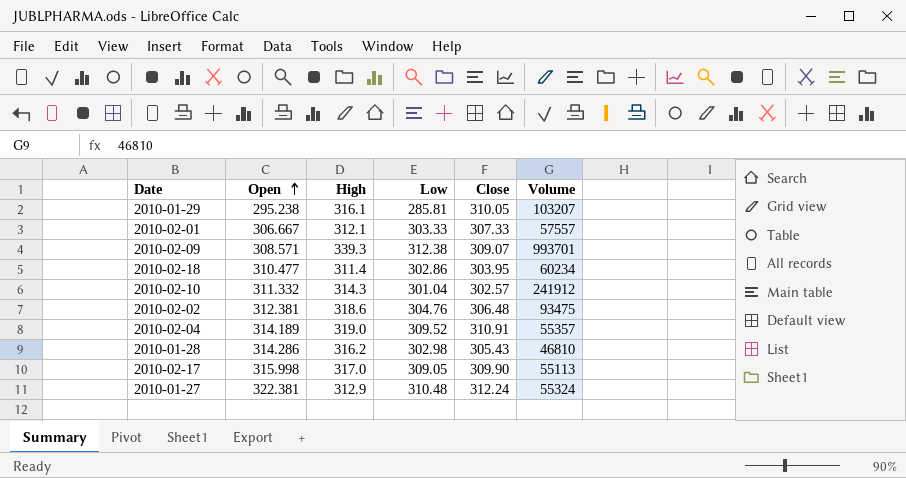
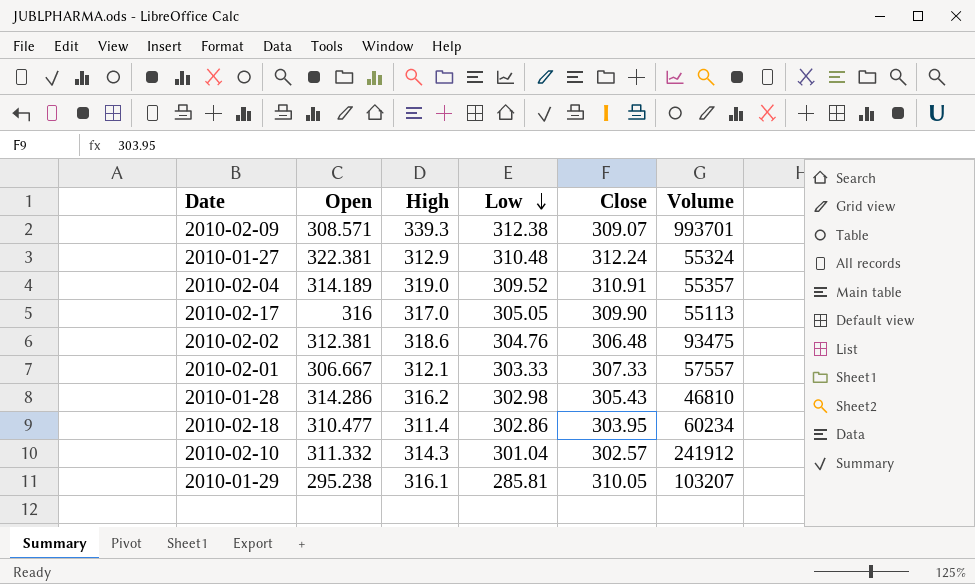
row order: Open ascending -> Low descending
2010-02-17 | Open: 315.998 -> 316
2010-02-17 | Low: 309.05 -> 305.05

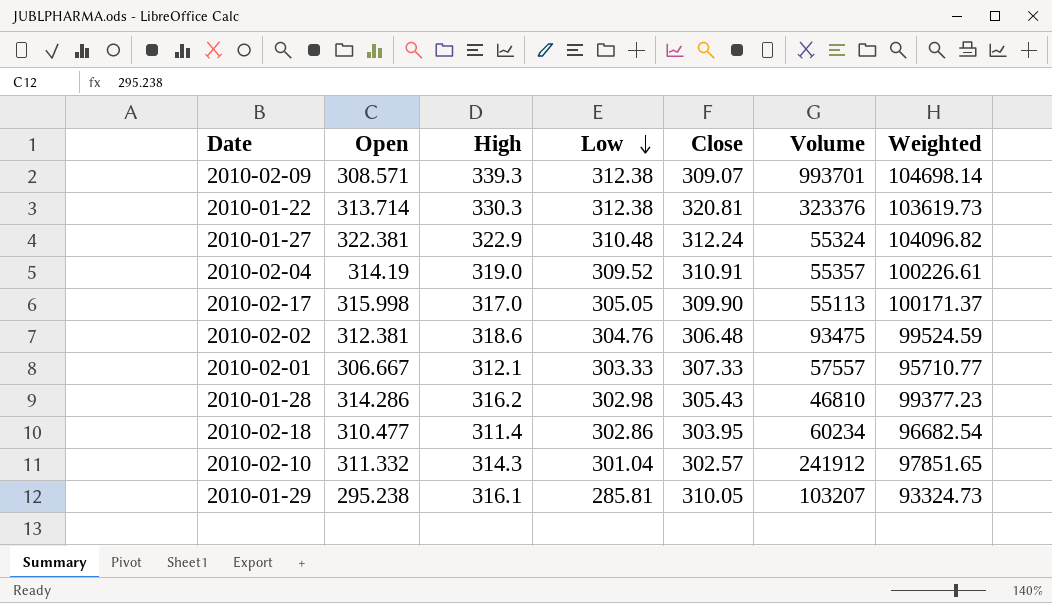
column Weighted | formula: none -> [Open] * [High]
row 2010-01-22: none -> 313.714 | 330.3 | 312.38 | 320.81 | 323376 | 103619.73
2010-01-27 | High: 312.9 -> 322.9
2010-02-04 | Open: 314.189 -> 314.19
2010-02-17 | Open: 316 -> 315.998

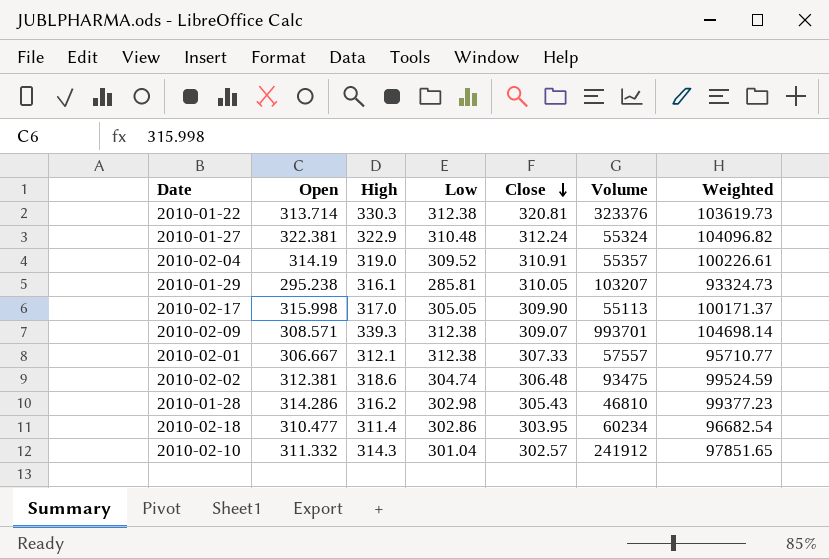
row order: Low descending -> Close descending
2010-02-01 | Low: 303.33 -> 312.38
2010-02-02 | Low: 304.76 -> 304.74

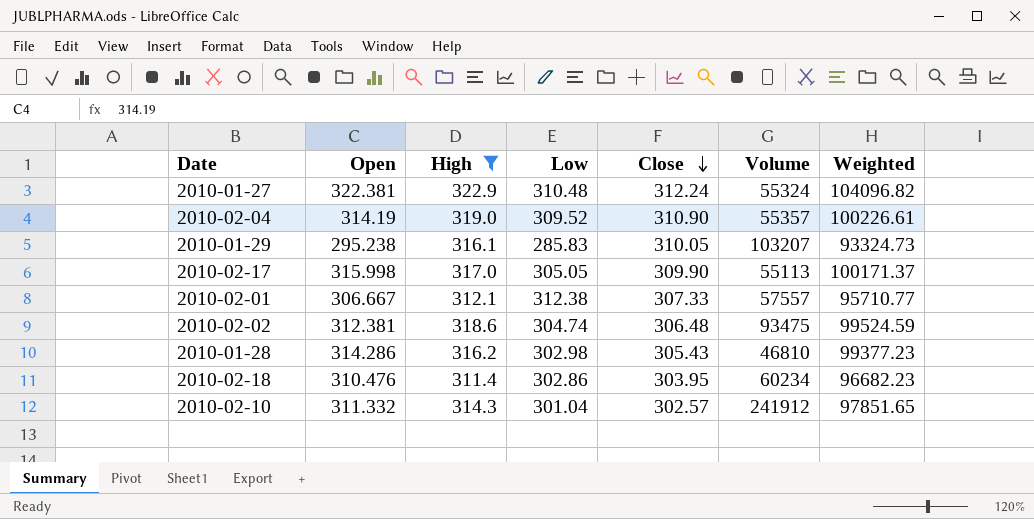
filter: none -> High <= 322.9
2010-02-04 | Close: 310.91 -> 310.90
2010-01-29 | Low: 285.81 -> 285.83
2010-02-18 | Open: 310.477 -> 310.476
2010-02-18 | Weighted: 96682.54 -> 96682.23

